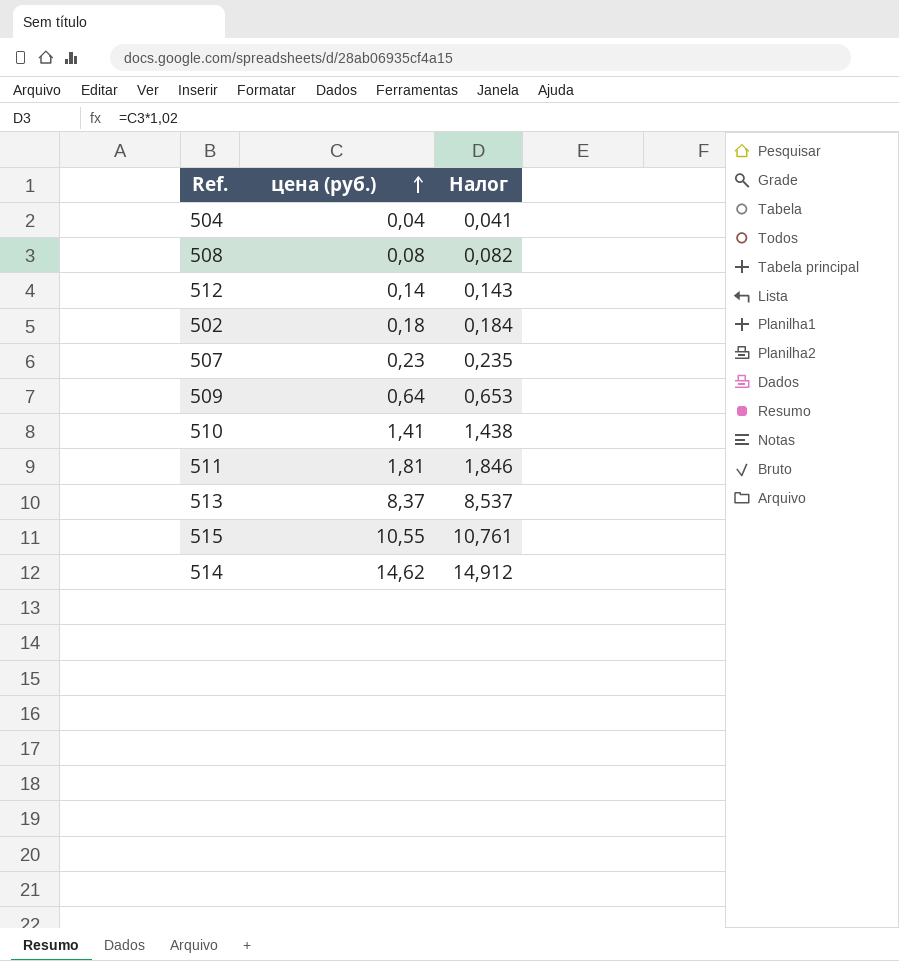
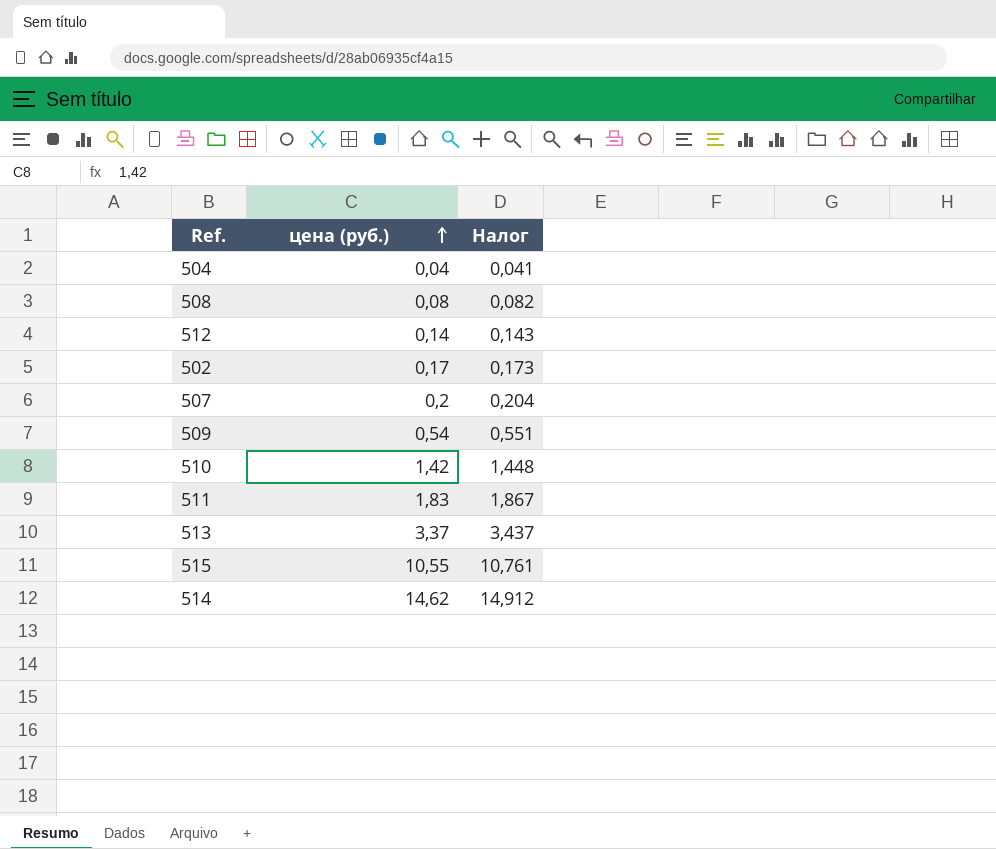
502 | цена (руб.): 0,18 -> 0,17
502 | Налог: 0,184 -> 0,173
507 | цена (руб.): 0,23 -> 0,2
507 | Налог: 0,235 -> 0,204
509 | цена (руб.): 0,64 -> 0,54
509 | Налог: 0,653 -> 0,551
510 | цена (руб.): 1,41 -> 1,42
510 | Налог: 1,438 -> 1,448
511 | цена (руб.): 1,81 -> 1,83
511 | Налог: 1,846 -> 1,867
513 | цена (руб.): 8,37 -> 3,37
513 | Налог: 8,537 -> 3,437

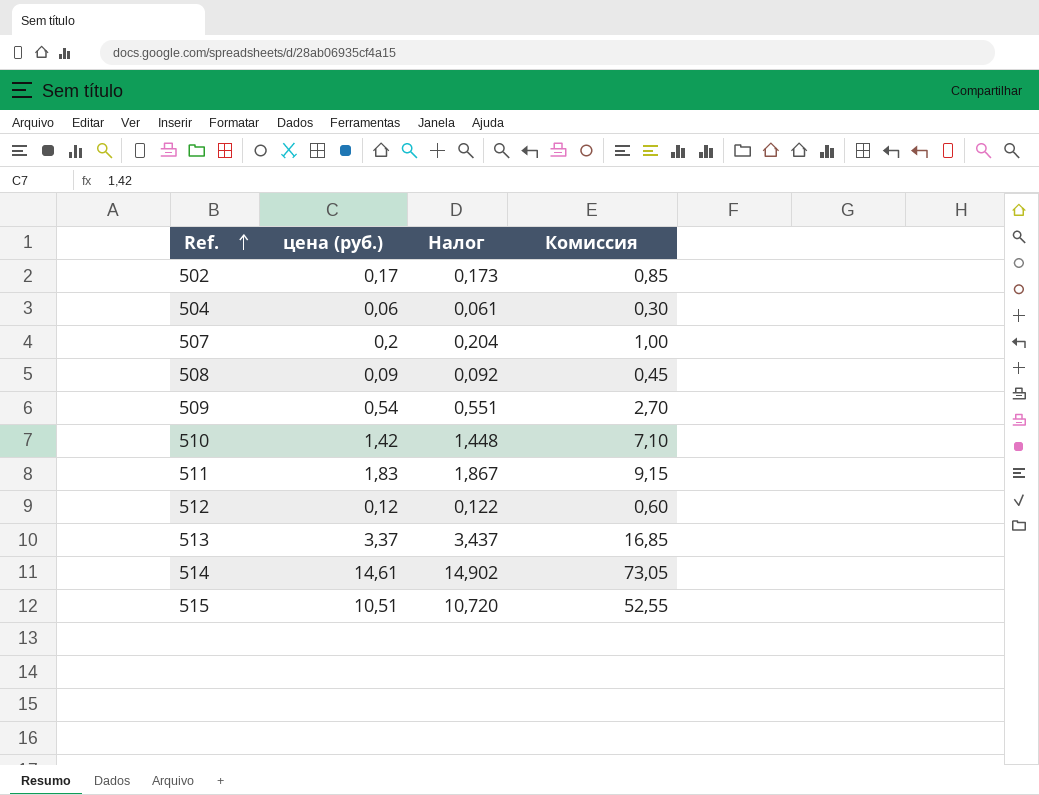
row order: цена (руб.) ascending -> Ref. ascending
column Комиссия | formula: none -> [цена (руб.)] * 5
504 | цена (руб.): 0,04 -> 0,06
504 | Налог: 0,041 -> 0,061
508 | цена (руб.): 0,08 -> 0,09
508 | Налог: 0,082 -> 0,092
512 | цена (руб.): 0,14 -> 0,12
512 | Налог: 0,143 -> 0,122
514 | цена (руб.): 14,62 -> 14,61
514 | Налог: 14,912 -> 14,902
515 | цена (руб.): 10,55 -> 10,51
515 | Налог: 10,761 -> 10,720

